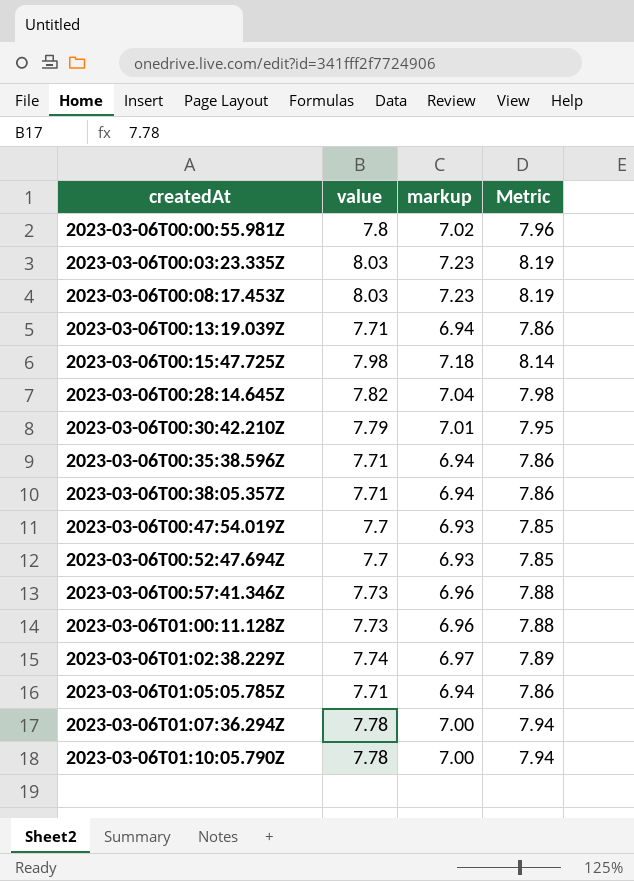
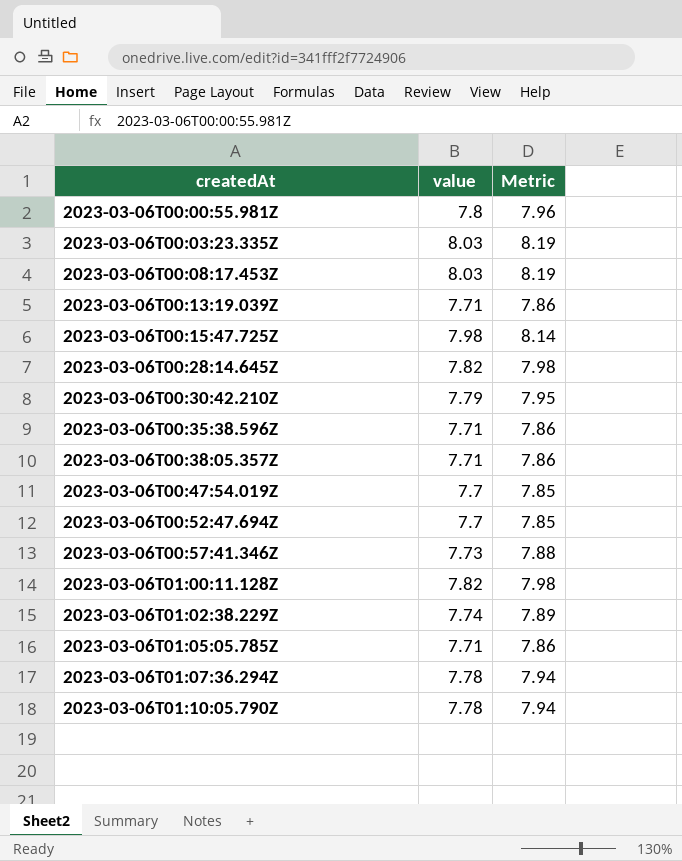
column markup | formula: [value] * 0.9 -> none
2023-03-06T01:00:11.128Z | value: 7.73 -> 7.82
2023-03-06T01:00:11.128Z | Metric: 7.88 -> 7.98

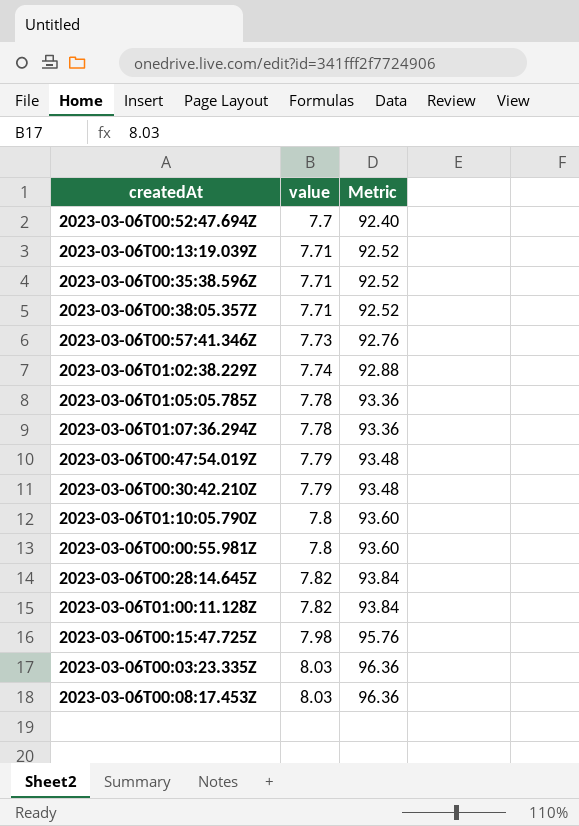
row order: createdAt ascending -> value ascending
column Metric | formula: [value] * 1.02 -> [value] * 12
2023-03-06T01:05:05.785Z | value: 7.71 -> 7.78
2023-03-06T00:47:54.019Z | value: 7.7 -> 7.79
2023-03-06T01:10:05.790Z | value: 7.78 -> 7.8

